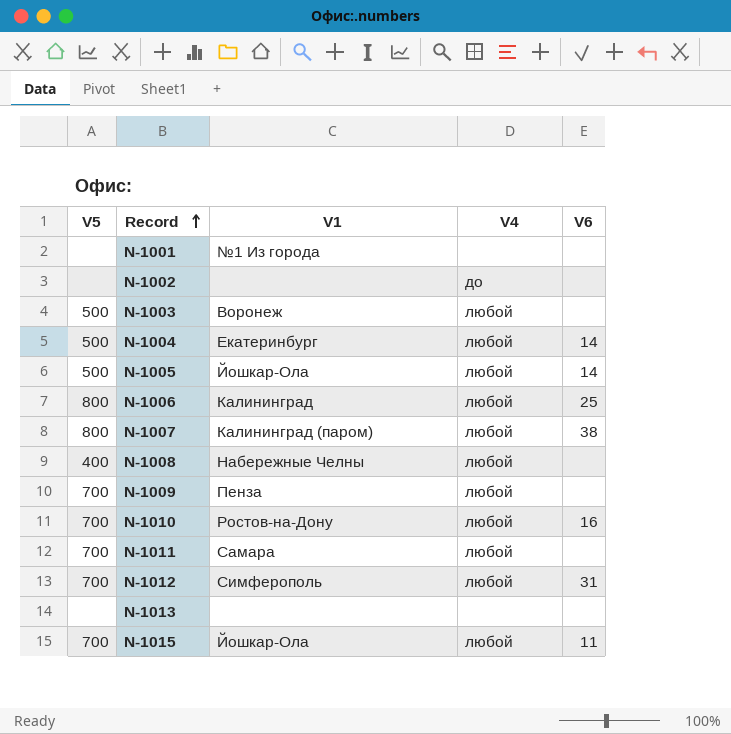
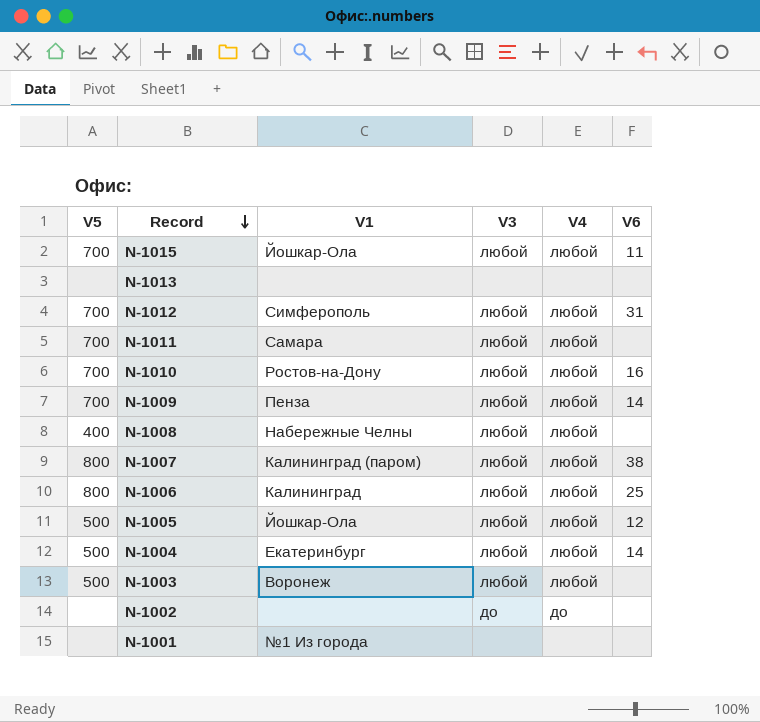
row order: Record ascending -> Record descending
column V3 | position: none -> 4
N-1009 | V6: none -> 14
N-1005 | V6: 14 -> 12

